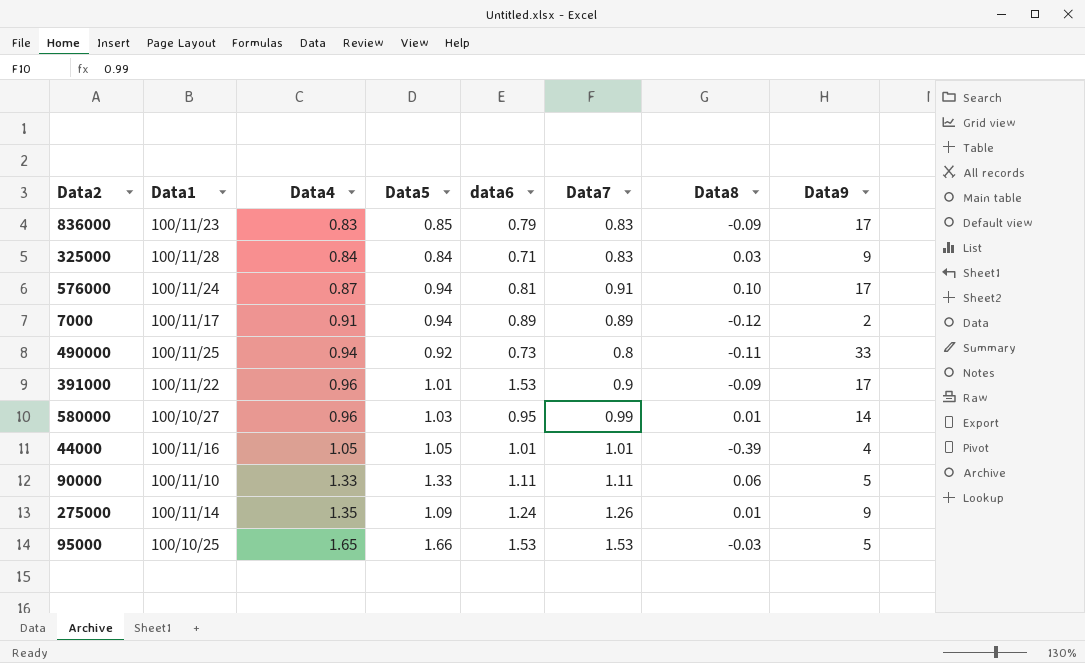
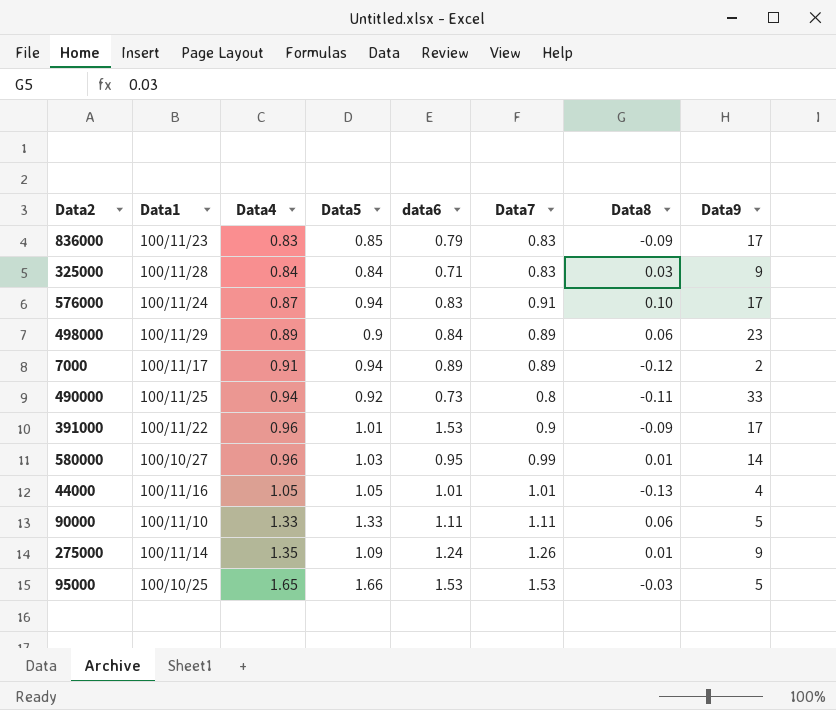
576000 | data6: 0.81 -> 0.83
row 498000: none -> 100/11/29 | 0.89 | 0.9 | 0.84 | 0.89 | 0.06 | 23
44000 | Data8: -0.39 -> -0.13

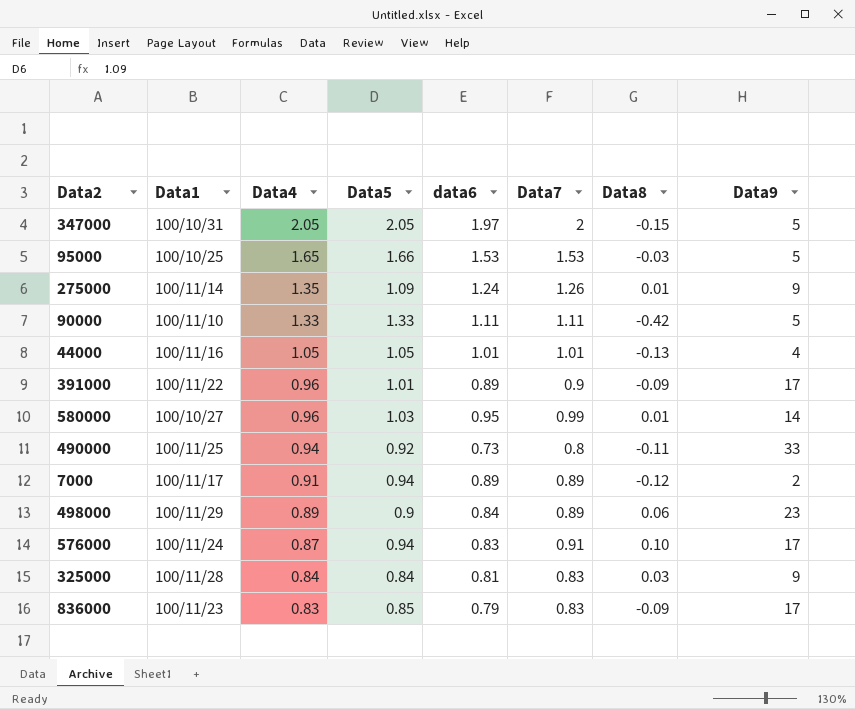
row order: Data4 ascending -> Data4 descending
row 347000: none -> 100/10/31 | 2.05 | 2.05 | 1.97 | 2 | -0.15 | 5
90000 | Data8: 0.06 -> -0.42
391000 | data6: 1.53 -> 0.89
325000 | data6: 0.71 -> 0.81

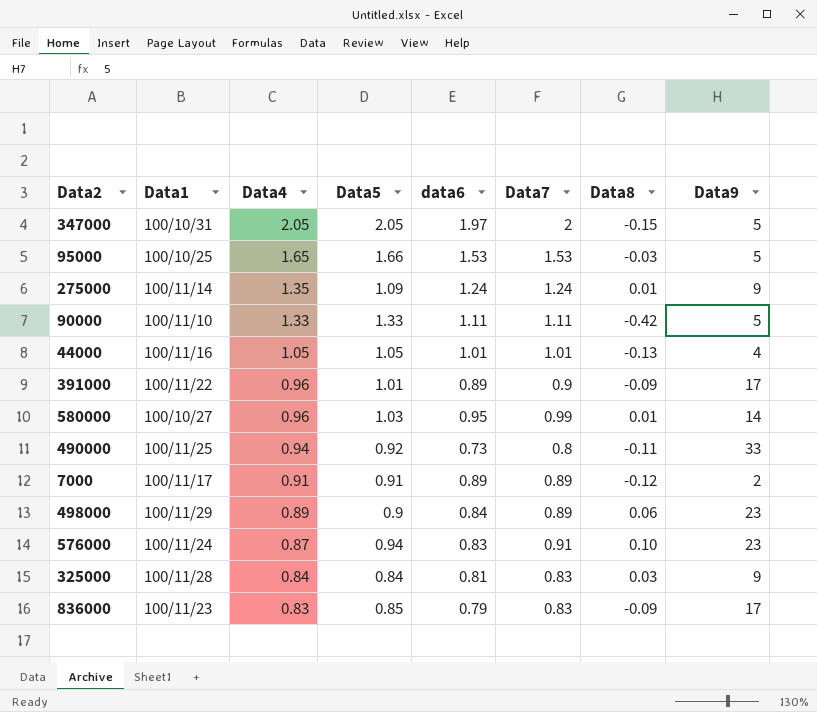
275000 | Data7: 1.26 -> 1.24
7000 | Data5: 0.94 -> 0.91
576000 | Data9: 17 -> 23

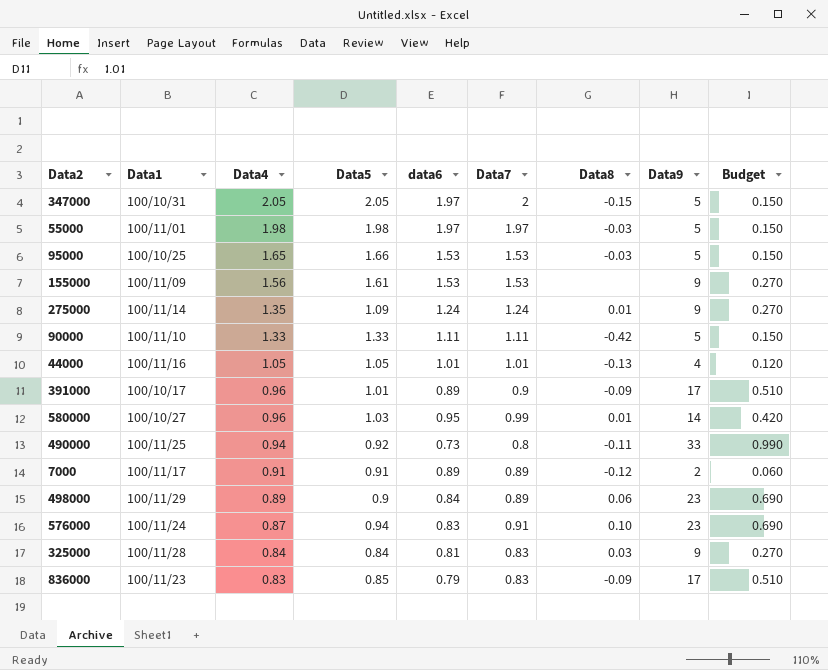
column Budget | formula: none -> [Data9] * 0.03
row 55000: none -> 100/11/01 | 1.98 | 1.98 | 1.97 | 1.97 | -0.03 | 5 | 0.150
row 155000: none -> 100/11/09 | 1.56 | 1.61 | 1.53 | 1.53 | none | 9 | 0.270
391000 | Data1: 100/11/22 -> 100/10/17

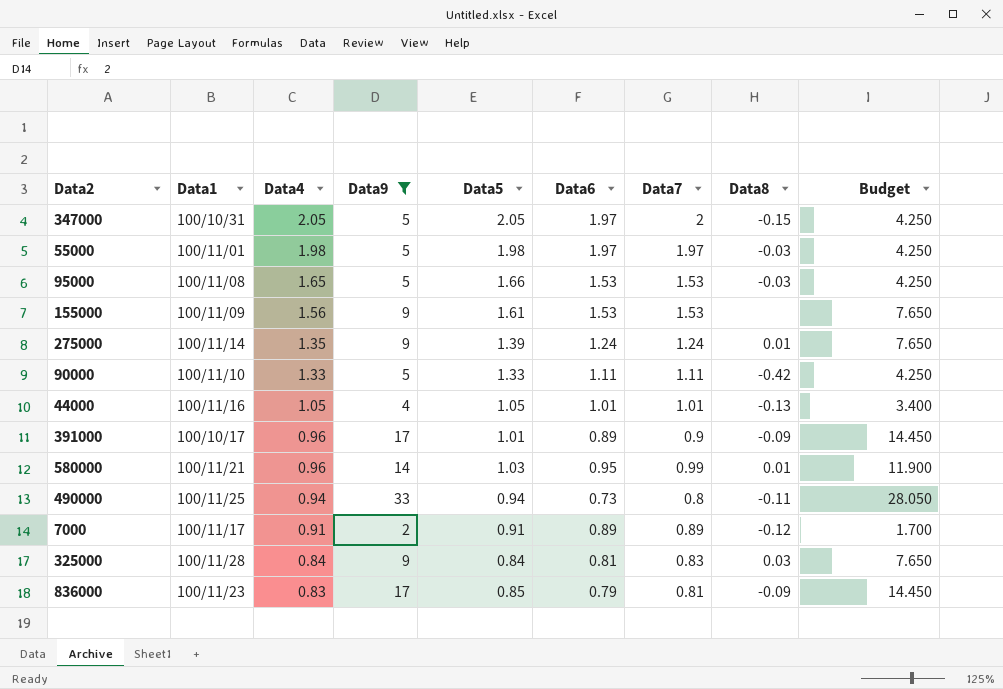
filter: none -> Data9 != 23
column Data9 | position: 8 -> 4
column name: data6 -> Data6
column Budget | formula: [Data9] * 0.03 -> [Data9] * 0.85
95000 | Data1: 100/10/25 -> 100/11/08
275000 | Data5: 1.09 -> 1.39
580000 | Data1: 100/10/27 -> 100/11/21
490000 | Data5: 0.92 -> 0.94
836000 | Data7: 0.83 -> 0.81

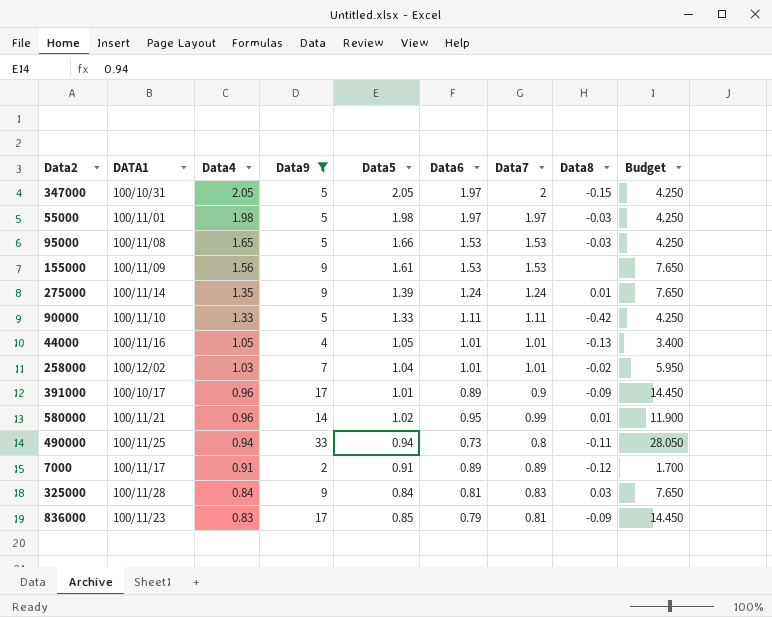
column name: Data1 -> DATA1
row 258000: none -> 100/12/02 | 1.03 | 7 | 1.04 | 1.01 | 1.01 | -0.02 | 5.950
580000 | Data5: 1.03 -> 1.02

